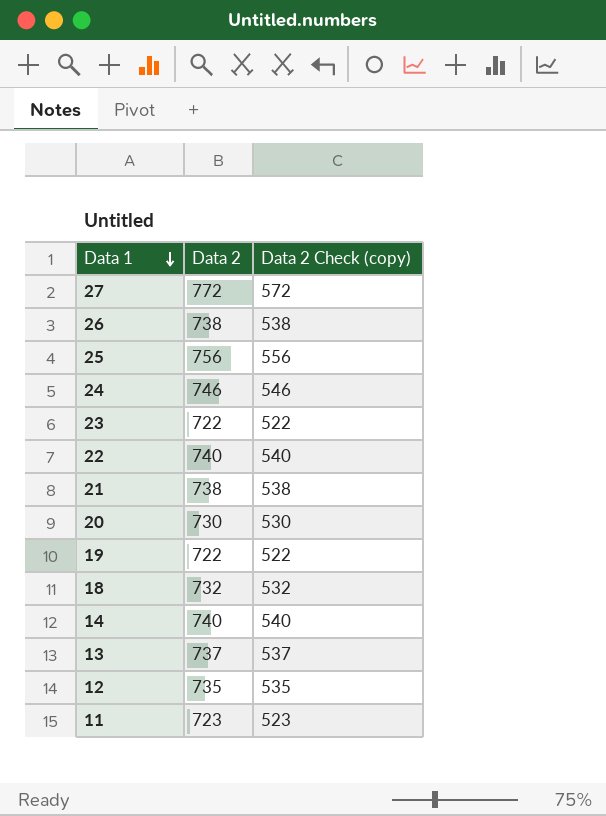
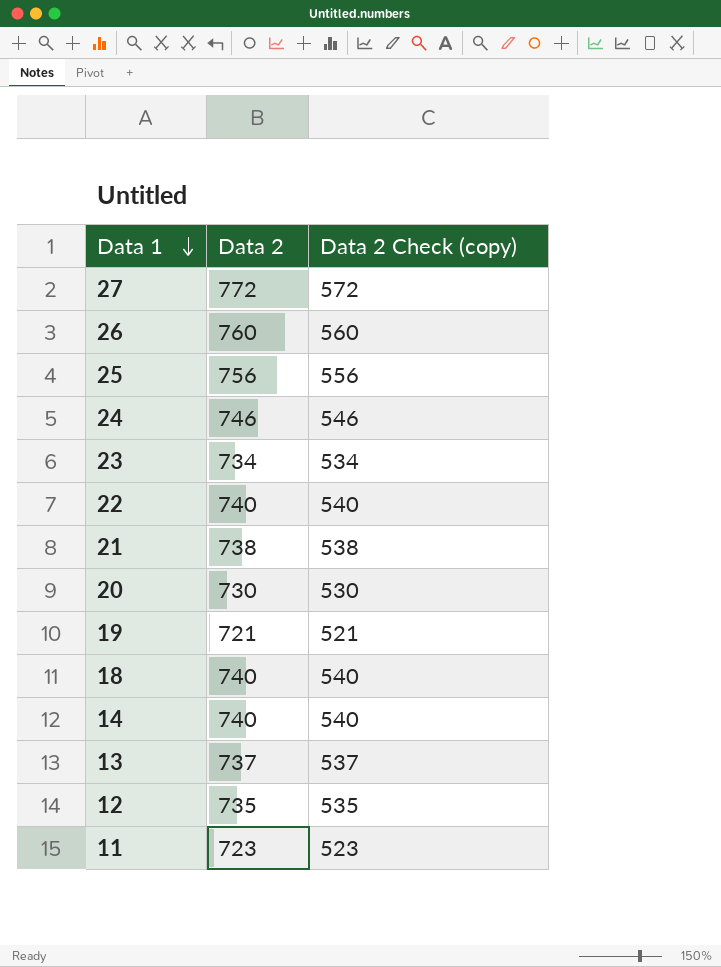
26 | Data 2: 738 -> 760
26 | Data 2 Check (copy): 538 -> 560
23 | Data 2: 722 -> 734
23 | Data 2 Check (copy): 522 -> 534
19 | Data 2: 722 -> 721
19 | Data 2 Check (copy): 522 -> 521
18 | Data 2: 732 -> 740
18 | Data 2 Check (copy): 532 -> 540

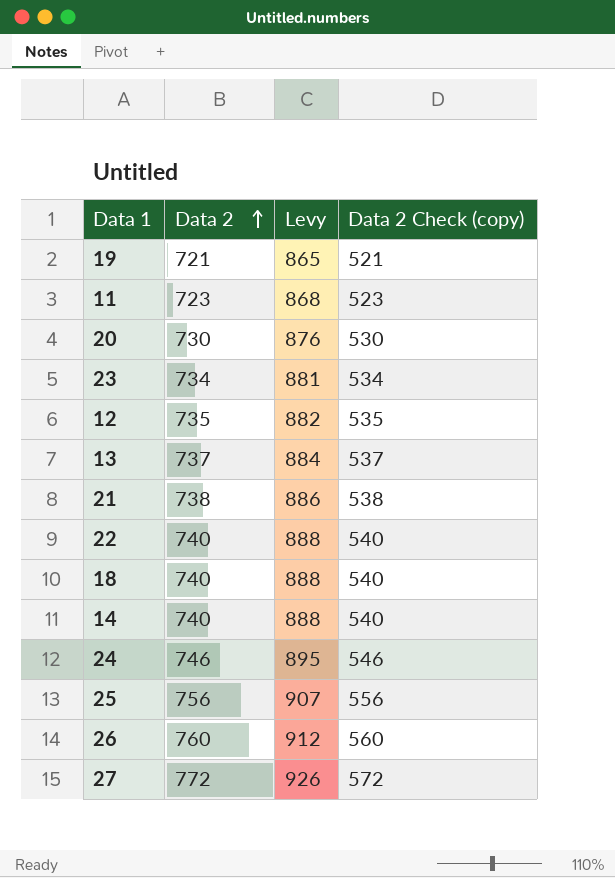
row order: Data 1 descending -> Data 2 ascending
column Levy | formula: none -> [Data 2] * 1.2

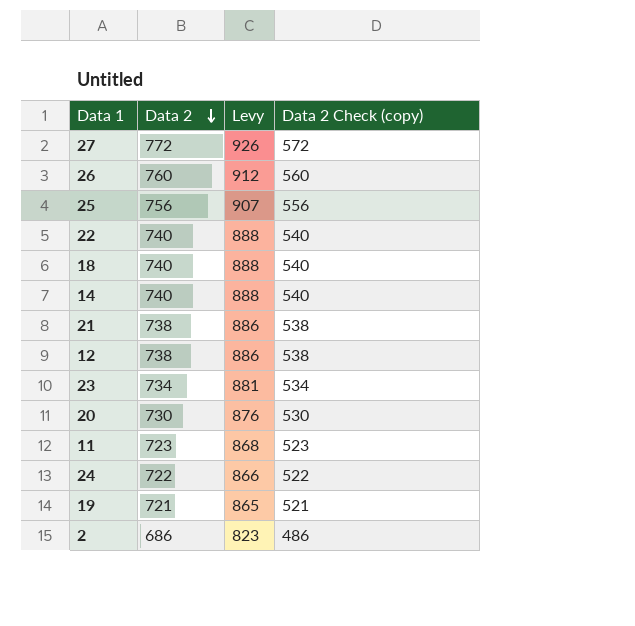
row order: Data 2 ascending -> Data 2 descending
row 13: 737 | 884 | 537 -> none
12 | Data 2: 735 -> 738
12 | Levy: 882 -> 886
12 | Data 2 Check (copy): 535 -> 538
24 | Data 2: 746 -> 722
24 | Levy: 895 -> 866
24 | Data 2 Check (copy): 546 -> 522
row 2: none -> 686 | 823 | 486

